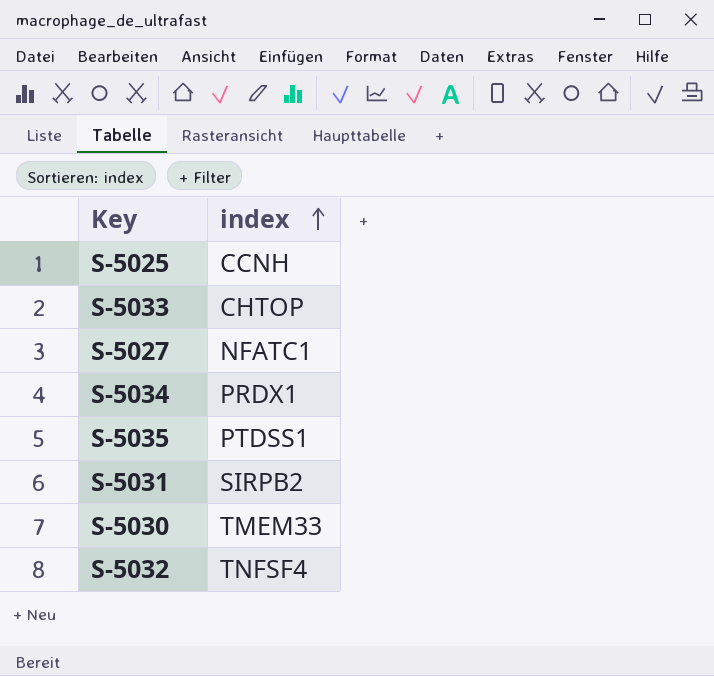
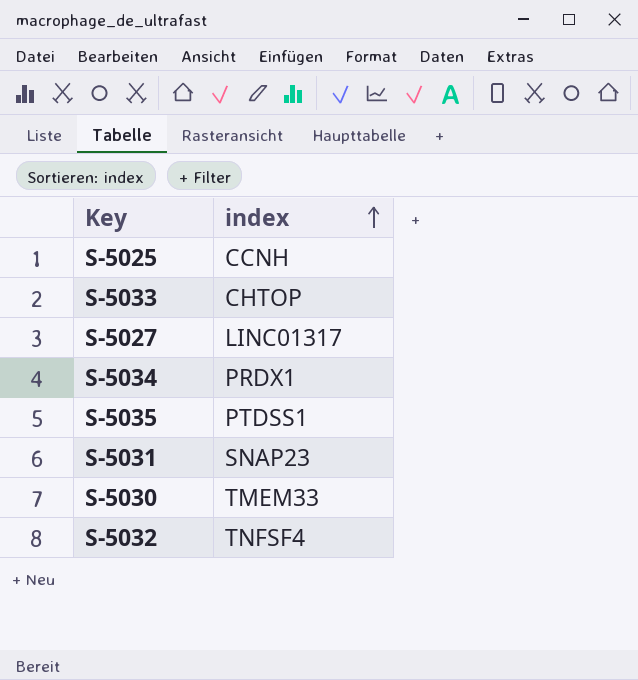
S-5027 | index: NFATC1 -> LINC01317
S-5031 | index: SIRPB2 -> SNAP23

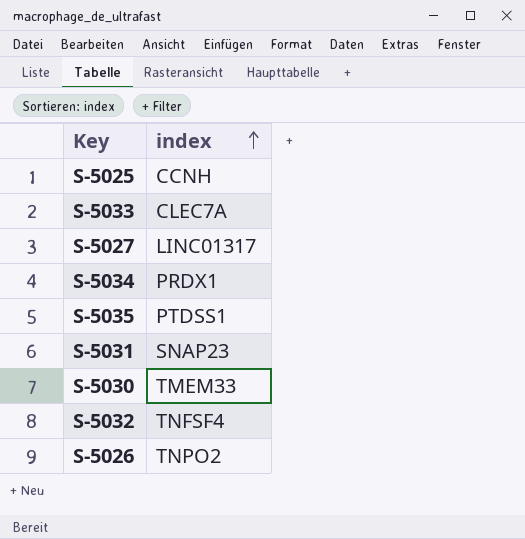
S-5033 | index: CHTOP -> CLEC7A
row S-5026: none -> TNPO2

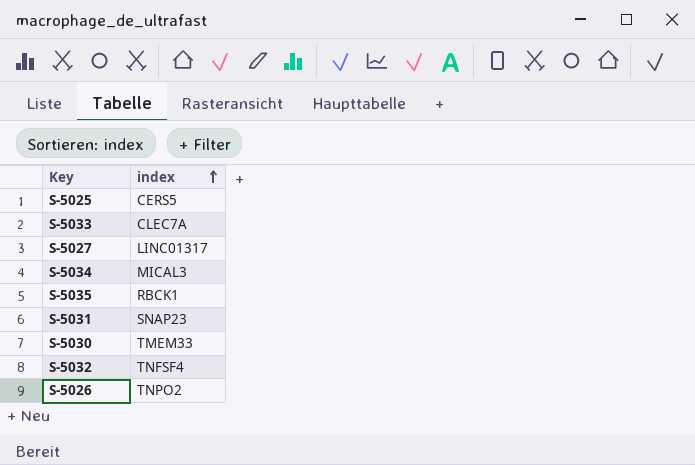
S-5025 | index: CCNH -> CERS5
S-5034 | index: PRDX1 -> MICAL3
S-5035 | index: PTDSS1 -> RBCK1

